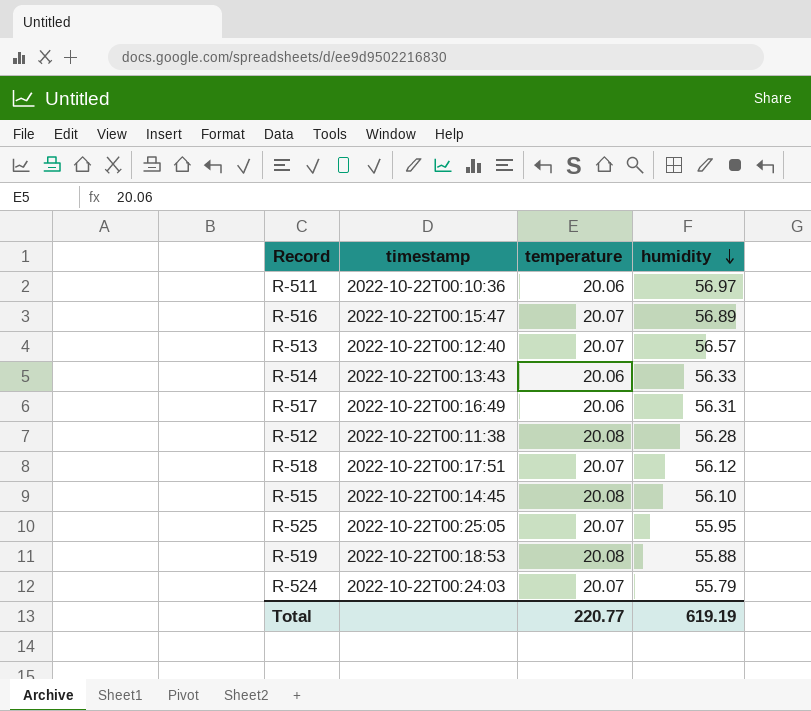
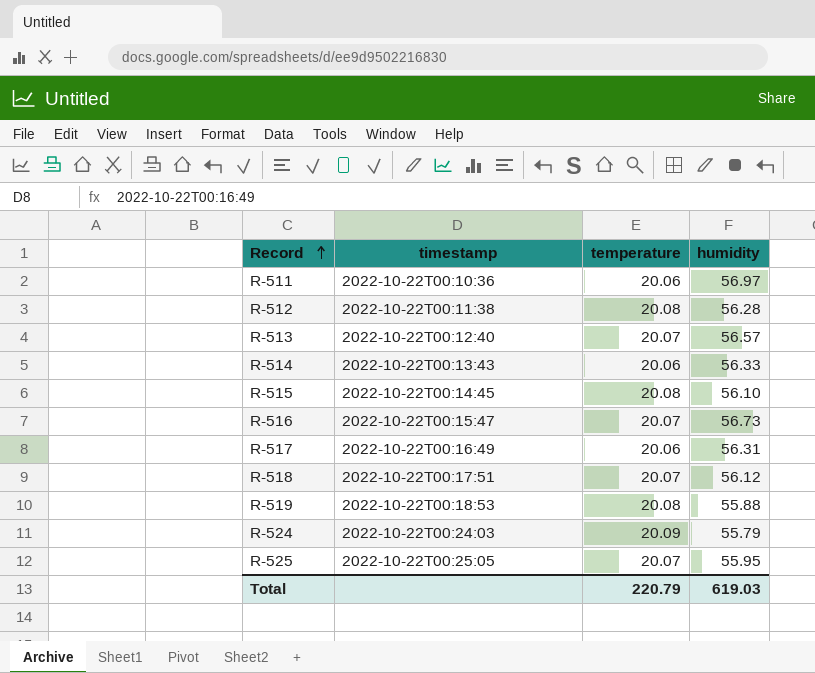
row order: humidity descending -> Record ascending
R-516 | humidity: 56.89 -> 56.73
R-524 | temperature: 20.07 -> 20.09
Total | temperature: 220.77 -> 220.79
Total | humidity: 619.19 -> 619.03

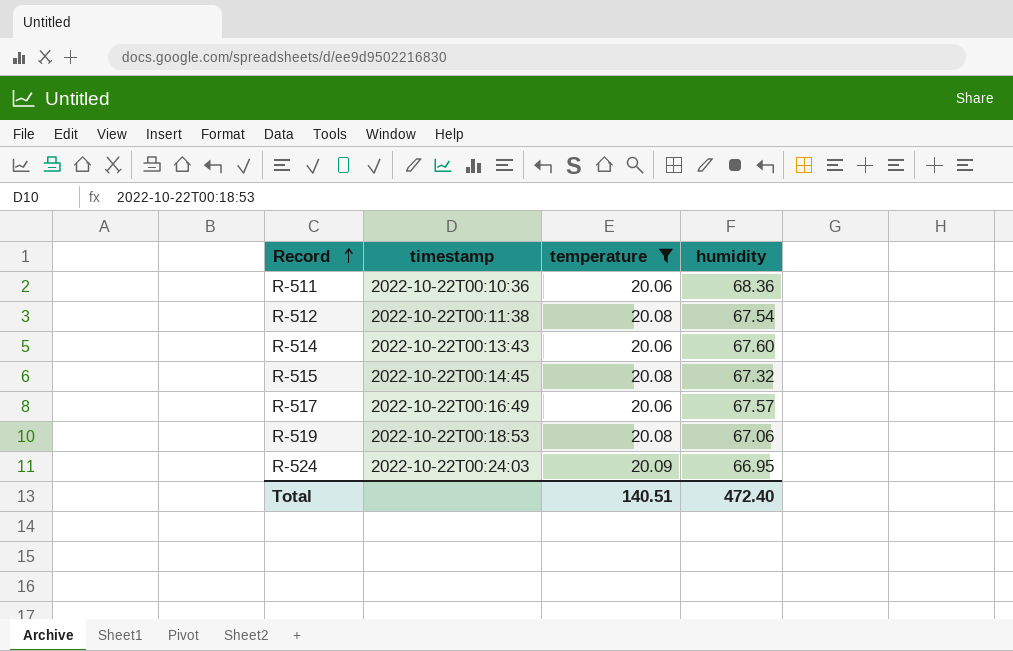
filter: none -> temperature != 20.07
R-511 | humidity: 56.97 -> 68.36
R-512 | humidity: 56.28 -> 67.54
R-514 | humidity: 56.33 -> 67.60
R-515 | humidity: 56.10 -> 67.32
R-517 | humidity: 56.31 -> 67.57
R-519 | humidity: 55.88 -> 67.06
R-524 | humidity: 55.79 -> 66.95
Total | temperature: 220.79 -> 140.51
Total | humidity: 619.03 -> 472.40

